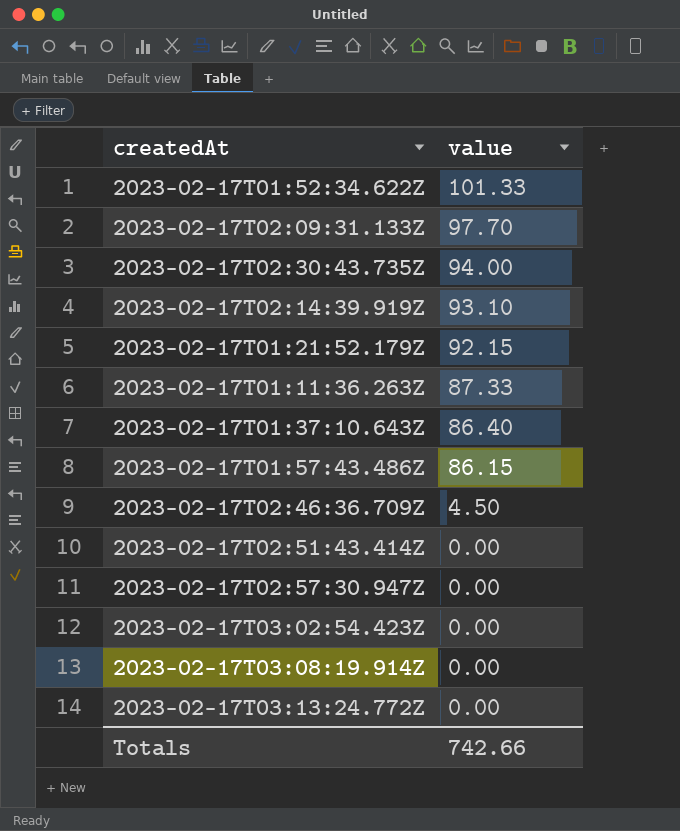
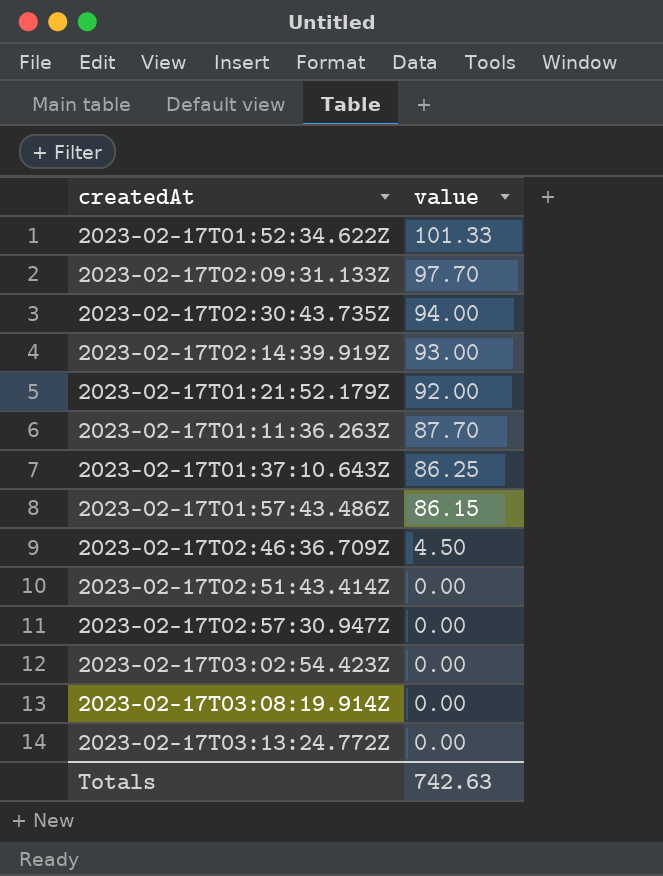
2023-02-17T02:14:39.919Z | value: 93.10 -> 93.00
2023-02-17T01:21:52.179Z | value: 92.15 -> 92.00
2023-02-17T01:11:36.263Z | value: 87.33 -> 87.70
2023-02-17T01:37:10.643Z | value: 86.40 -> 86.25
Totals | value: 742.66 -> 742.63

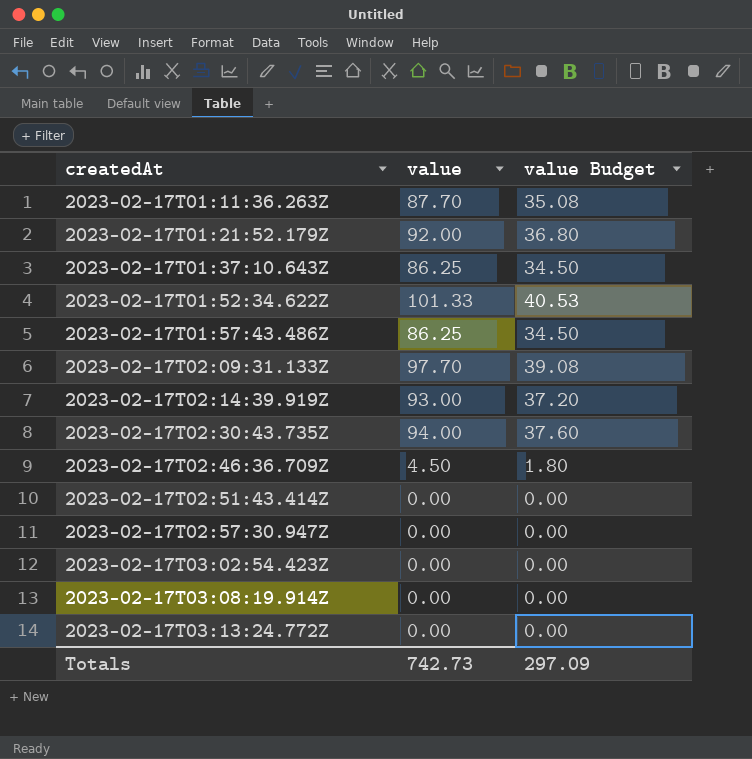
row order: value descending -> createdAt ascending
column value Budget | formula: none -> [value] * 0.4
2023-02-17T01:57:43.486Z | value: 86.15 -> 86.25
Totals | value: 742.63 -> 742.73

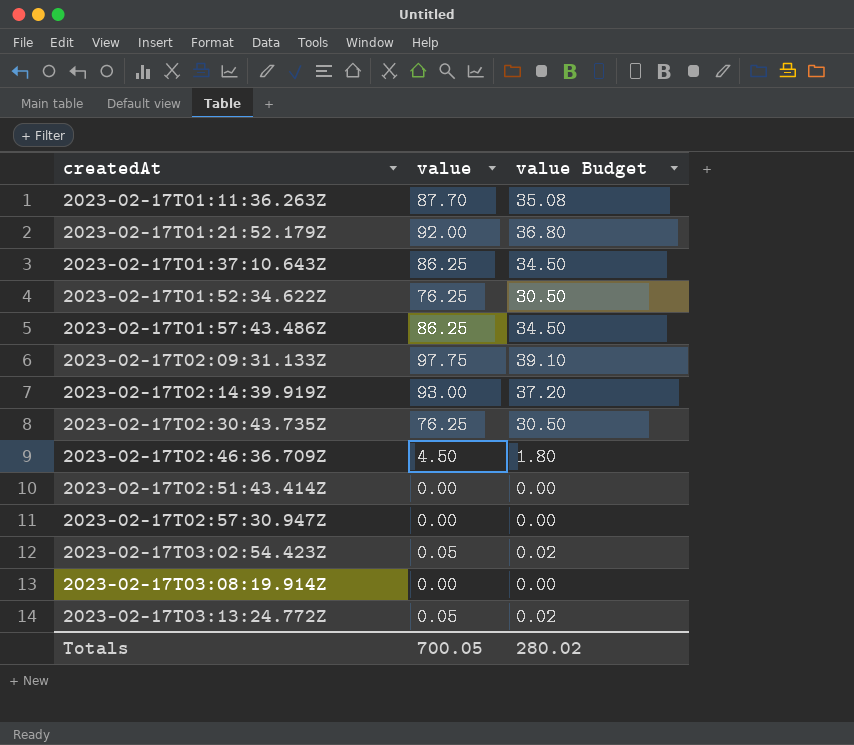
2023-02-17T01:52:34.622Z | value: 101.33 -> 76.25
2023-02-17T01:52:34.622Z | value Budget: 40.53 -> 30.50
2023-02-17T02:09:31.133Z | value: 97.70 -> 97.75
2023-02-17T02:09:31.133Z | value Budget: 39.08 -> 39.10
2023-02-17T02:30:43.735Z | value: 94.00 -> 76.25
2023-02-17T02:30:43.735Z | value Budget: 37.60 -> 30.50
2023-02-17T03:02:54.423Z | value: 0.00 -> 0.05
2023-02-17T03:02:54.423Z | value Budget: 0.00 -> 0.02
2023-02-17T03:13:24.772Z | value: 0.00 -> 0.05
2023-02-17T03:13:24.772Z | value Budget: 0.00 -> 0.02
Totals | value: 742.73 -> 700.05
Totals | value Budget: 297.09 -> 280.02

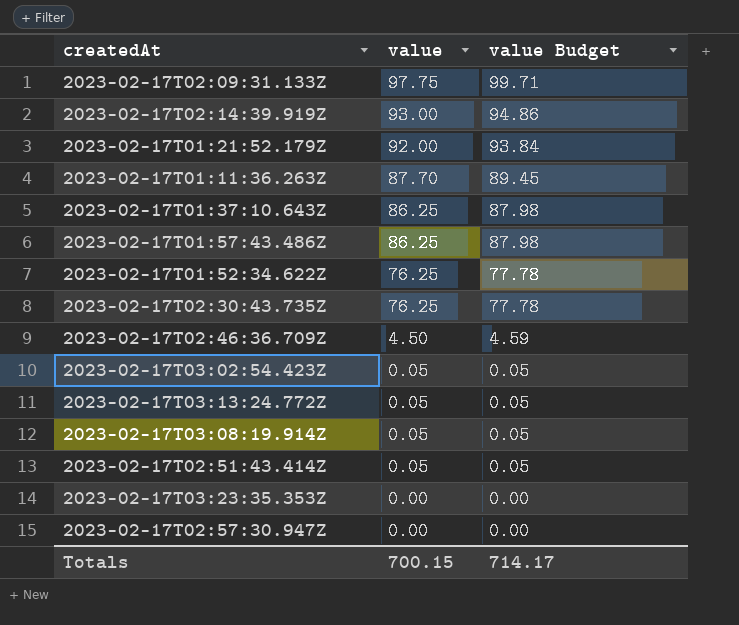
row order: createdAt ascending -> value descending
column value Budget | formula: [value] * 0.4 -> [value] * 1.02
2023-02-17T03:08:19.914Z | value: 0.00 -> 0.05
2023-02-17T02:51:43.414Z | value: 0.00 -> 0.05
row 2023-02-17T03:23:35.353Z: none -> 0.00 | 0.00
Totals | value: 700.05 -> 700.15
Totals | value Budget: 280.02 -> 714.17

